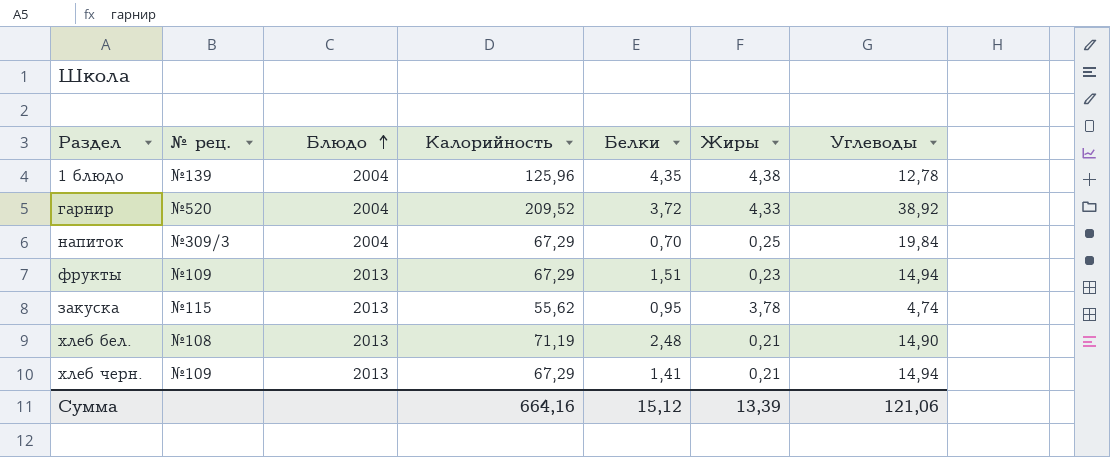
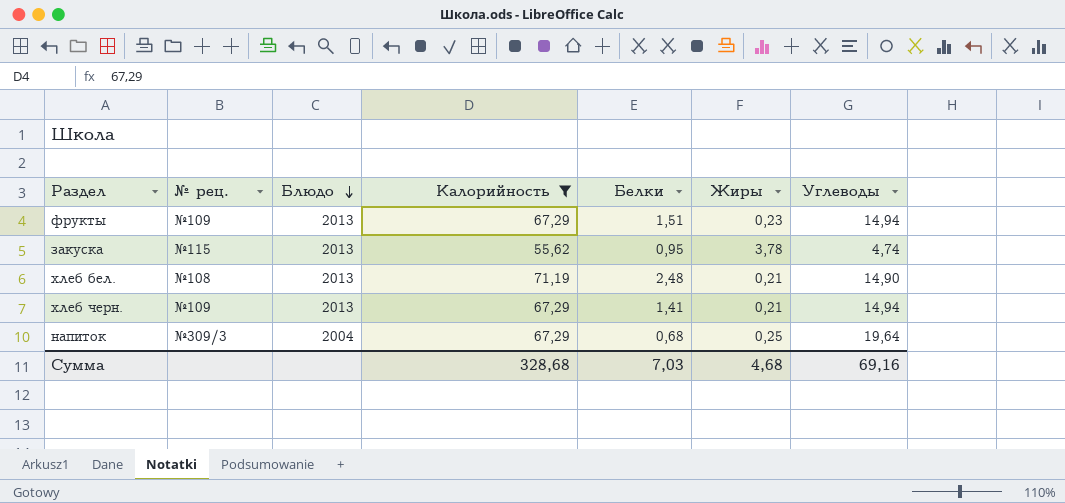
filter: none -> Калорийность <= 71,19
row order: Блюдо ascending -> Блюдо descending
напиток | Белки: 0,70 -> 0,68
напиток | Углеводы: 19,84 -> 19,64
Сумма | Калорийность: 664,16 -> 328,68
Сумма | Белки: 15,12 -> 7,03
Сумма | Жиры: 13,39 -> 4,68
Сумма | Углеводы: 121,06 -> 69,16

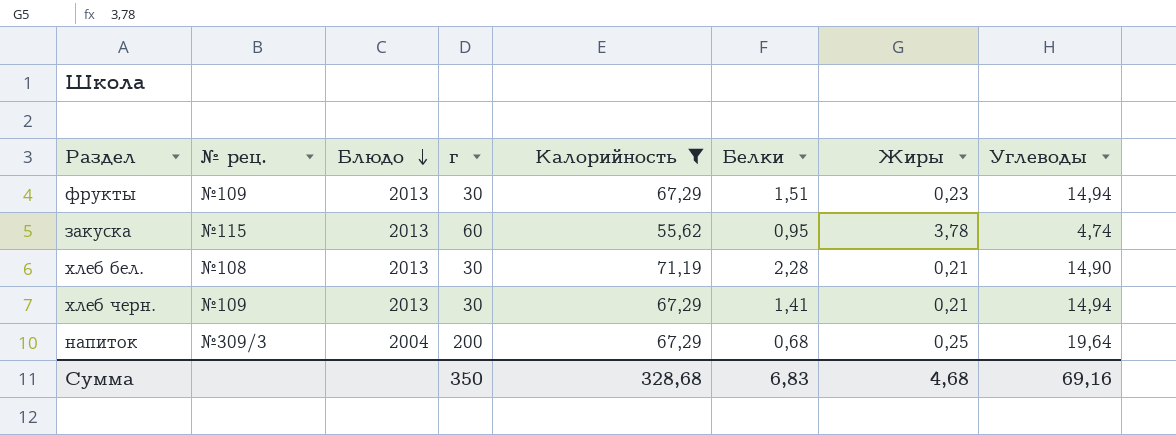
column г | position: none -> 4
хлеб бел. | Белки: 2,48 -> 2,28
Сумма | Белки: 7,03 -> 6,83

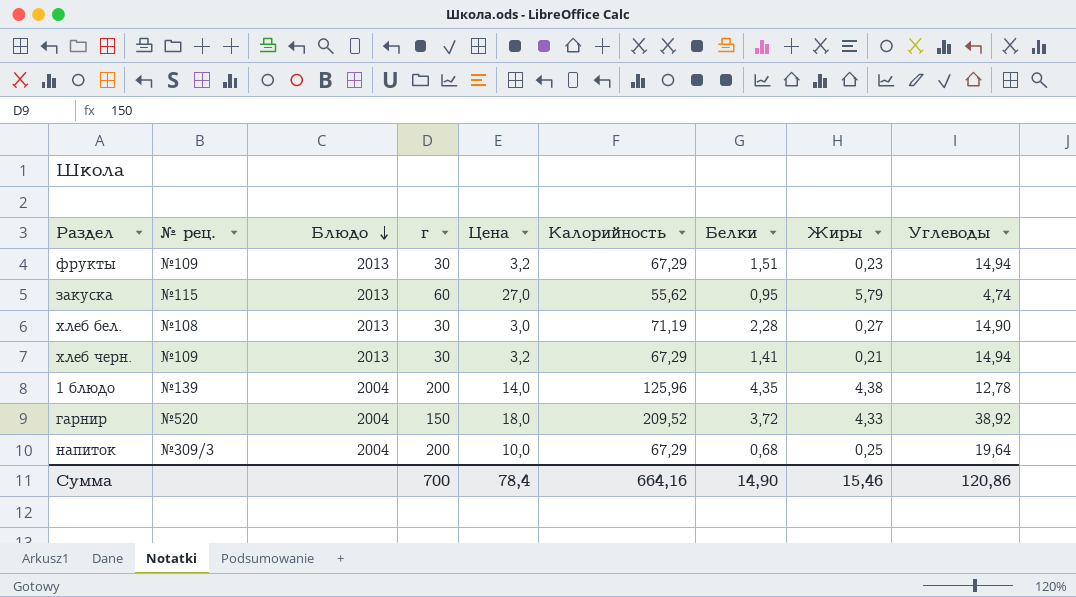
filter: Калорийность <= 71,19 -> none
column Цена | position: none -> 5
закуска | Жиры: 3,78 -> 5,79
хлеб бел. | Жиры: 0,21 -> 0,27
Сумма | г: 350 -> 700
Сумма | Калорийность: 328,68 -> 664,16
Сумма | Белки: 6,83 -> 14,90
Сумма | Жиры: 4,68 -> 15,46
Сумма | Углеводы: 69,16 -> 120,86

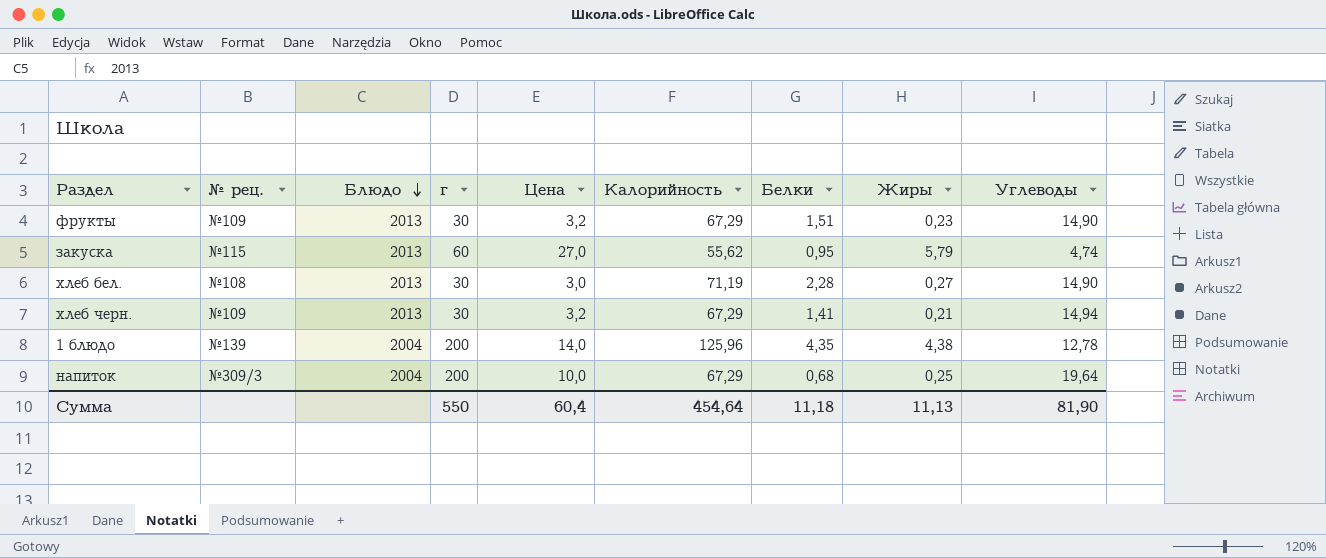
row гарнир: №520 | 2004 | 150 | 18,0 | 209,52 | 3,72 | 4,33 | 38,92 -> none
фрукты | Углеводы: 14,94 -> 14,90
Сумма | г: 700 -> 550
Сумма | Цена: 78,4 -> 60,4
Сумма | Калорийность: 664,16 -> 454,64
Сумма | Белки: 14,90 -> 11,18
Сумма | Жиры: 15,46 -> 11,13
Сумма | Углеводы: 120,86 -> 81,90

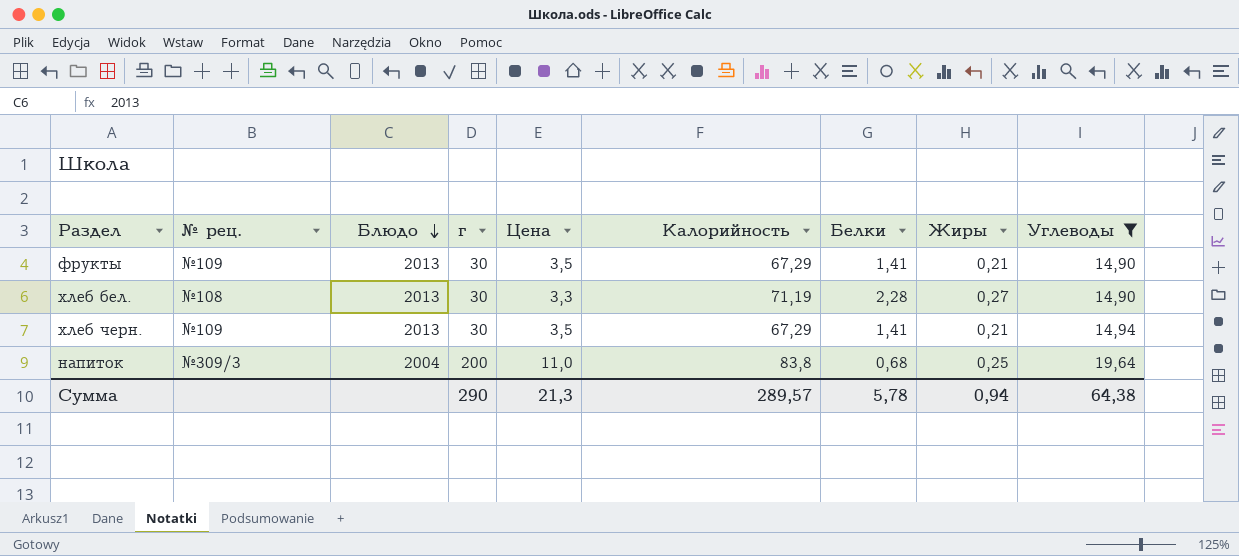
filter: none -> Углеводы >= 14,90
фрукты | Цена: 3,2 -> 3,5
фрукты | Белки: 1,51 -> 1,41
фрукты | Жиры: 0,23 -> 0,21
хлеб бел. | Цена: 3,0 -> 3,3
хлеб черн. | Цена: 3,2 -> 3,5
напиток | Цена: 10,0 -> 11,0
напиток | Калорийность: 67,29 -> 83,8
Сумма | г: 550 -> 290
Сумма | Цена: 60,4 -> 21,3
Сумма | Калорийность: 454,64 -> 289,57
Сумма | Белки: 11,18 -> 5,78
Сумма | Жиры: 11,13 -> 0,94
Сумма | Углеводы: 81,90 -> 64,38

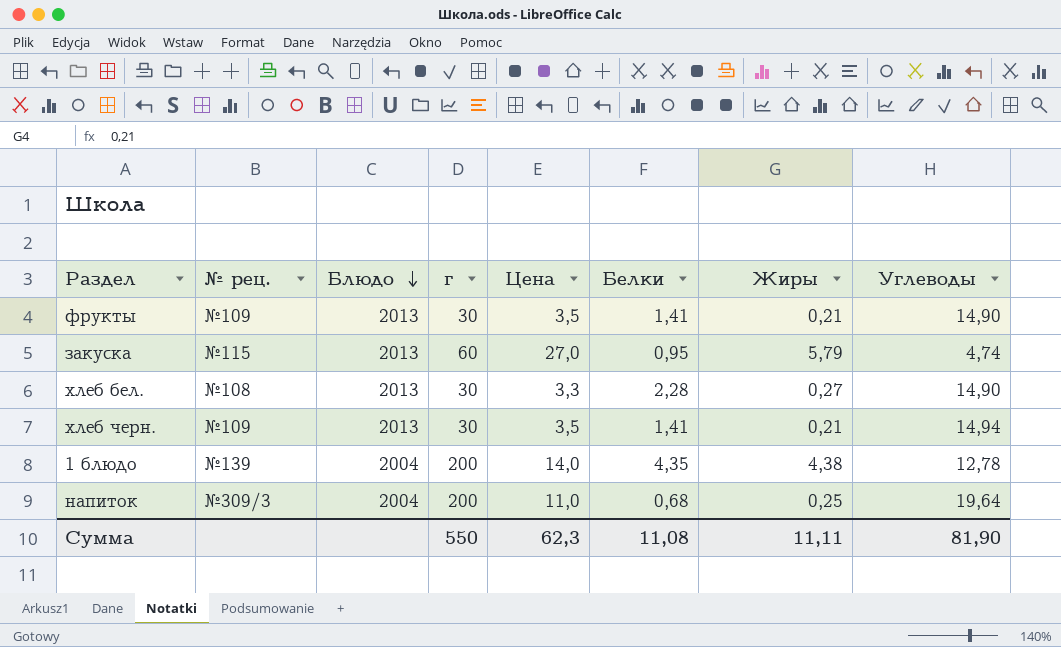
filter: Углеводы >= 14,90 -> none
column Калорийность | position: 6 -> none
Сумма | г: 290 -> 550
Сумма | Цена: 21,3 -> 62,3
Сумма | Белки: 5,78 -> 11,08
Сумма | Жиры: 0,94 -> 11,11
Сумма | Углеводы: 64,38 -> 81,90

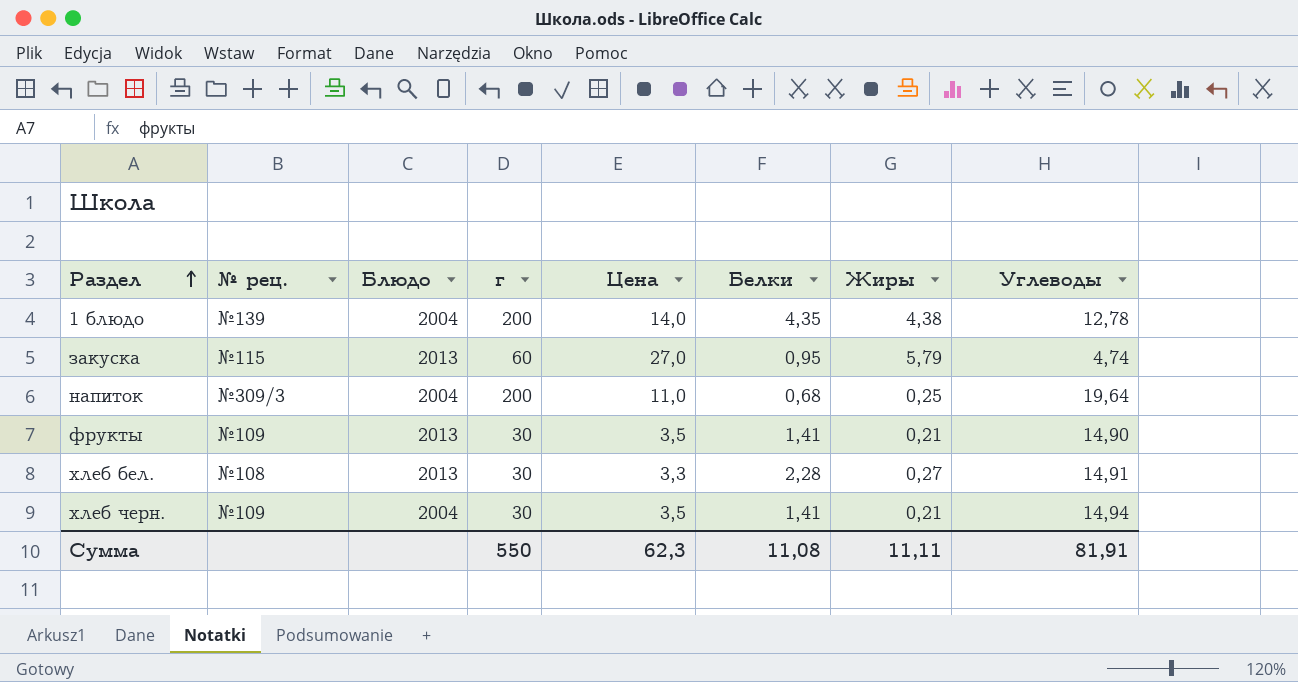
row order: Блюдо descending -> Раздел ascending
хлеб бел. | Углеводы: 14,90 -> 14,91
хлеб черн. | Блюдо: 2013 -> 2004
Сумма | Углеводы: 81,90 -> 81,91

